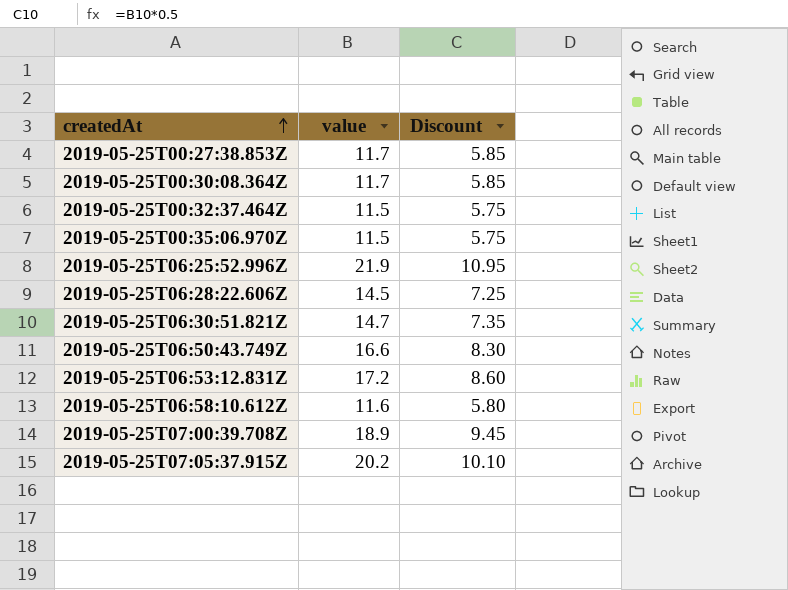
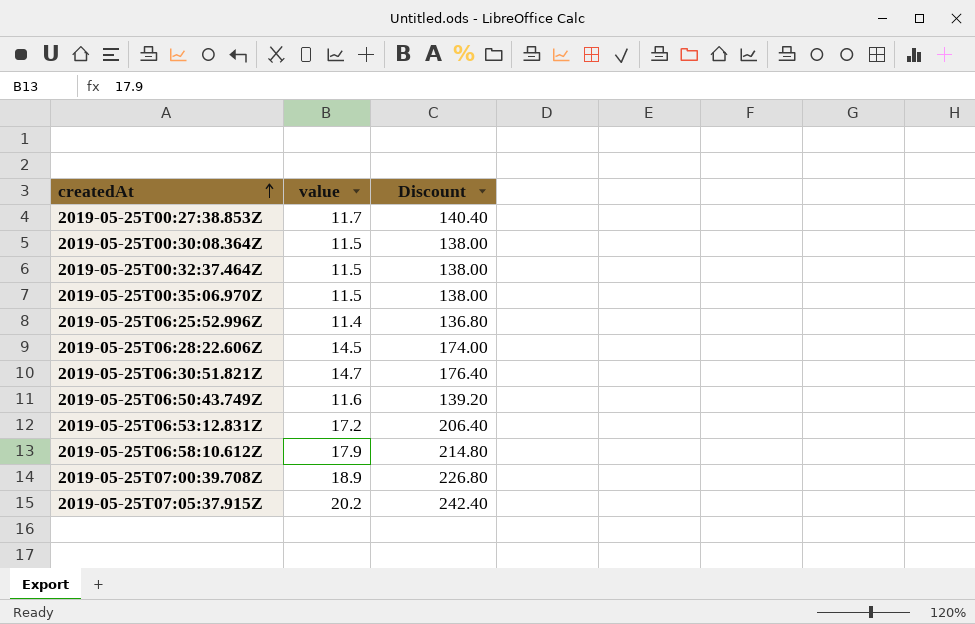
column Discount | formula: [value] * 0.5 -> [value] * 12
2019-05-25T00:30:08.364Z | value: 11.7 -> 11.5
2019-05-25T06:25:52.996Z | value: 21.9 -> 11.4
2019-05-25T06:50:43.749Z | value: 16.6 -> 11.6
2019-05-25T06:58:10.612Z | value: 11.6 -> 17.9

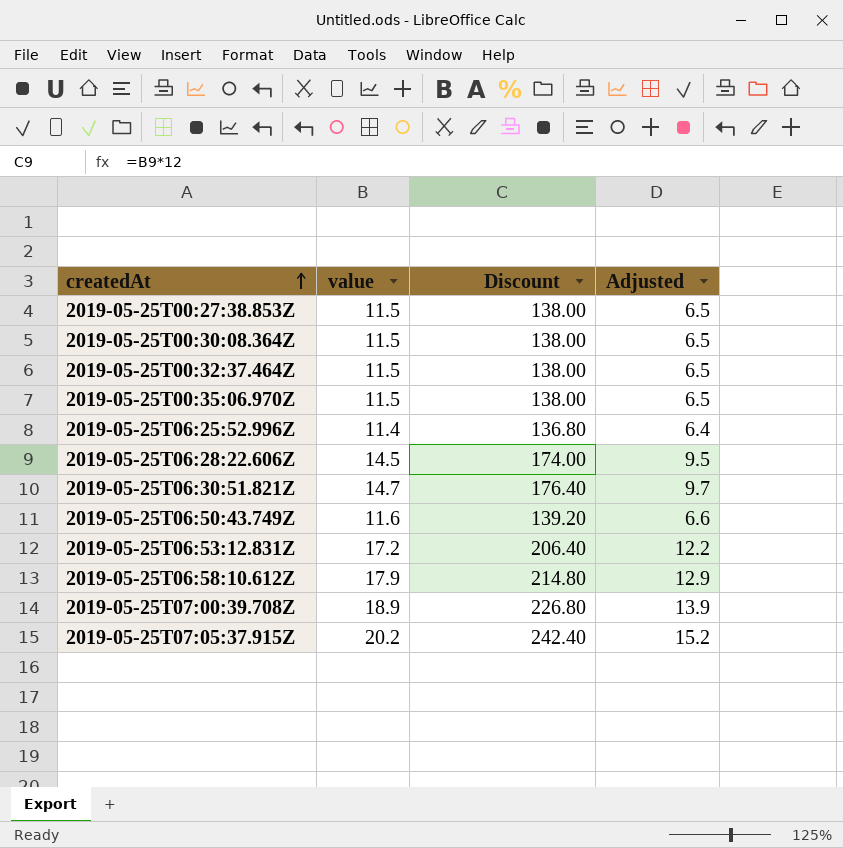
column Adjusted | formula: none -> [value] - 5
2019-05-25T00:27:38.853Z | value: 11.7 -> 11.5
2019-05-25T00:27:38.853Z | Discount: 140.40 -> 138.00

